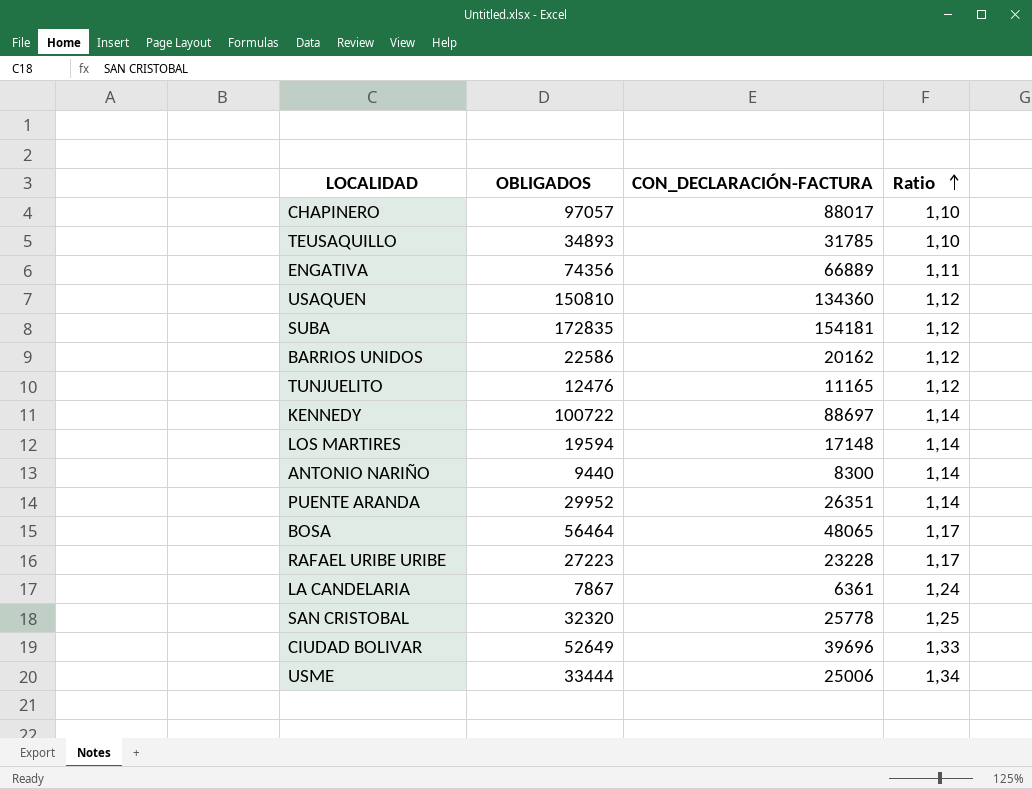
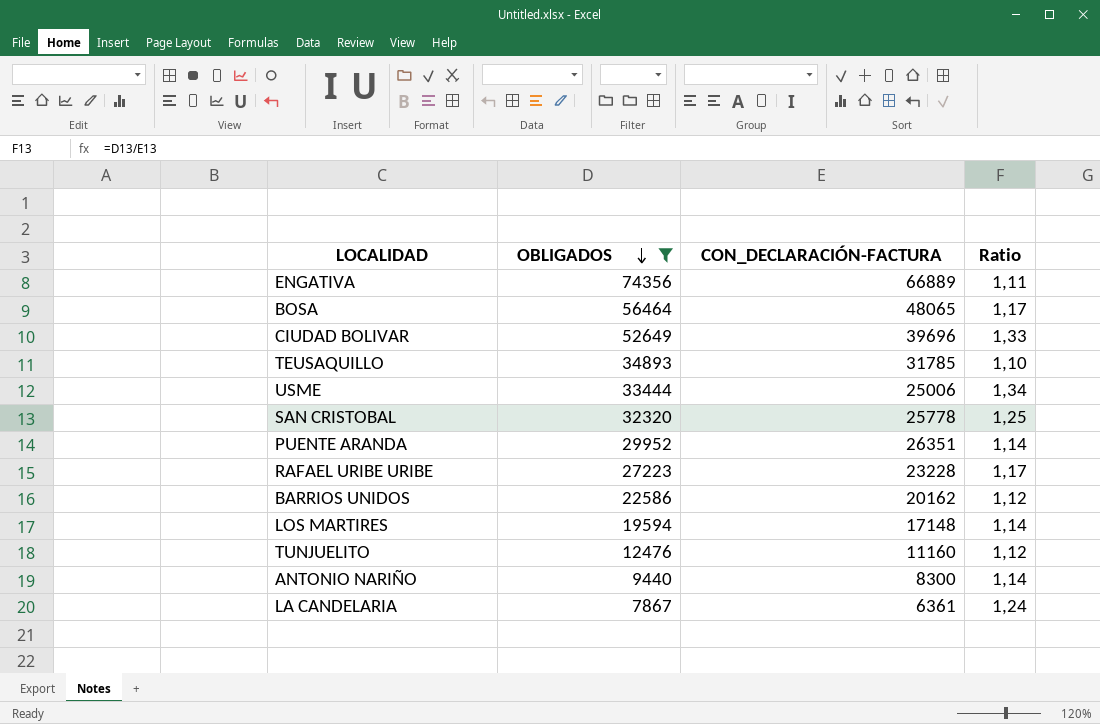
filter: none -> OBLIGADOS <= 74356
row order: Ratio ascending -> OBLIGADOS descending
TUNJUELITO | CON_DECLARACIÓN-FACTURA: 11165 -> 11160

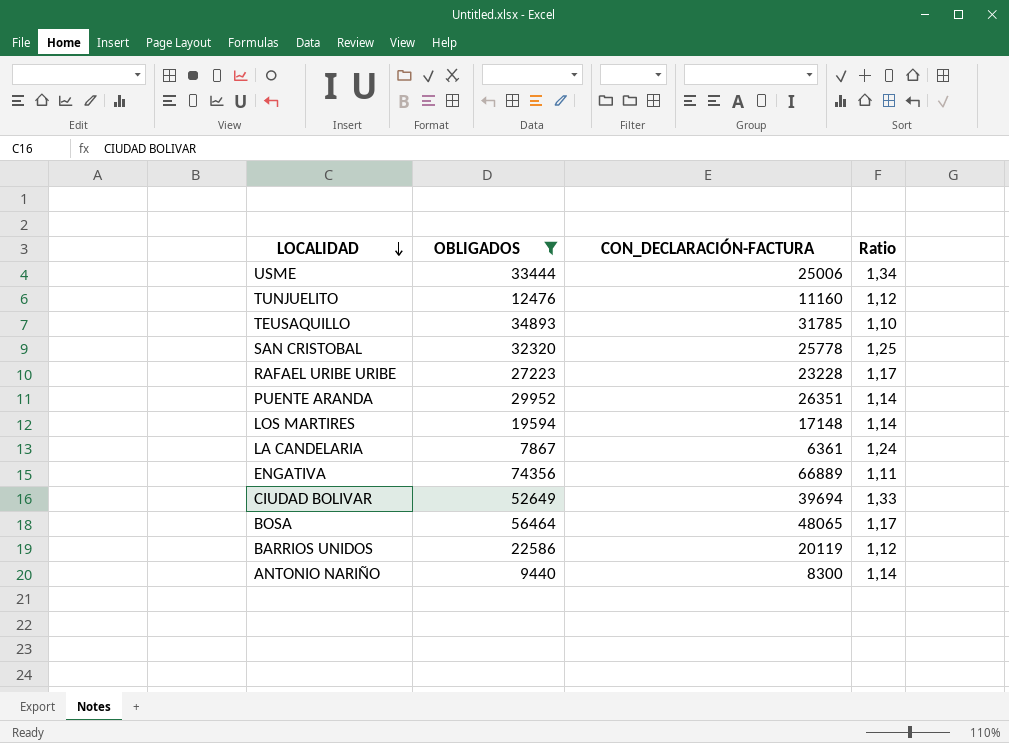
row order: OBLIGADOS descending -> LOCALIDAD descending
CIUDAD BOLIVAR | CON_DECLARACIÓN-FACTURA: 39696 -> 39694
BARRIOS UNIDOS | CON_DECLARACIÓN-FACTURA: 20162 -> 20119

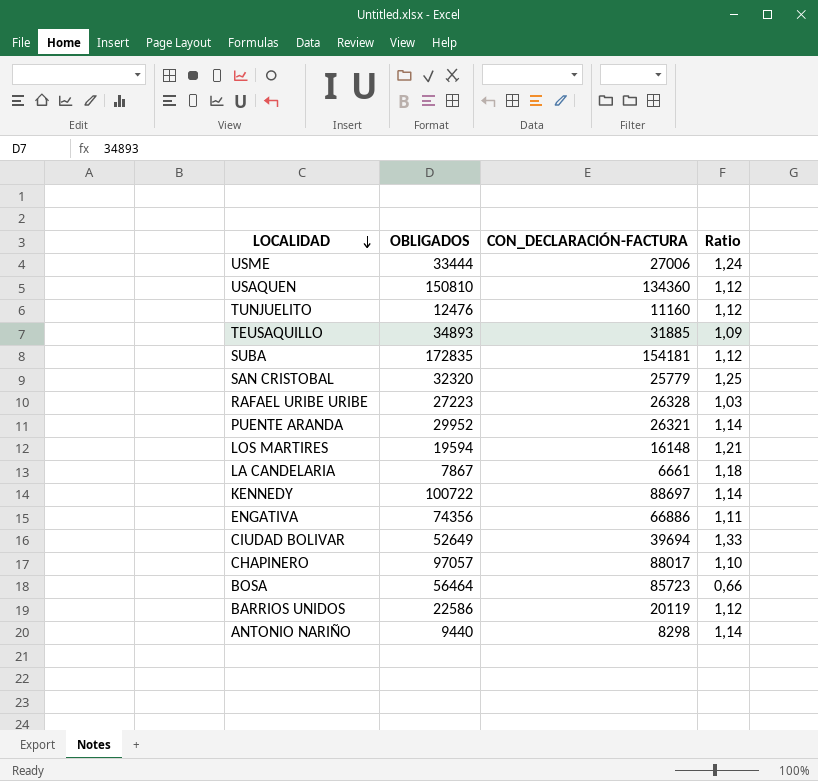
filter: OBLIGADOS <= 74356 -> none
USME | CON_DECLARACIÓN-FACTURA: 25006 -> 27006
USME | Ratio: 1,34 -> 1,24
TEUSAQUILLO | CON_DECLARACIÓN-FACTURA: 31785 -> 31885
TEUSAQUILLO | Ratio: 1,10 -> 1,09
SAN CRISTOBAL | CON_DECLARACIÓN-FACTURA: 25778 -> 25779
RAFAEL URIBE URIBE | CON_DECLARACIÓN-FACTURA: 23228 -> 26328
RAFAEL URIBE URIBE | Ratio: 1,17 -> 1,03
PUENTE ARANDA | CON_DECLARACIÓN-FACTURA: 26351 -> 26321
LOS MARTIRES | CON_DECLARACIÓN-FACTURA: 17148 -> 16148
LOS MARTIRES | Ratio: 1,14 -> 1,21
LA CANDELARIA | CON_DECLARACIÓN-FACTURA: 6361 -> 6661
LA CANDELARIA | Ratio: 1,24 -> 1,18
ENGATIVA | CON_DECLARACIÓN-FACTURA: 66889 -> 66886
BOSA | CON_DECLARACIÓN-FACTURA: 48065 -> 85723
BOSA | Ratio: 1,17 -> 0,66
ANTONIO NARIÑO | CON_DECLARACIÓN-FACTURA: 8300 -> 8298

